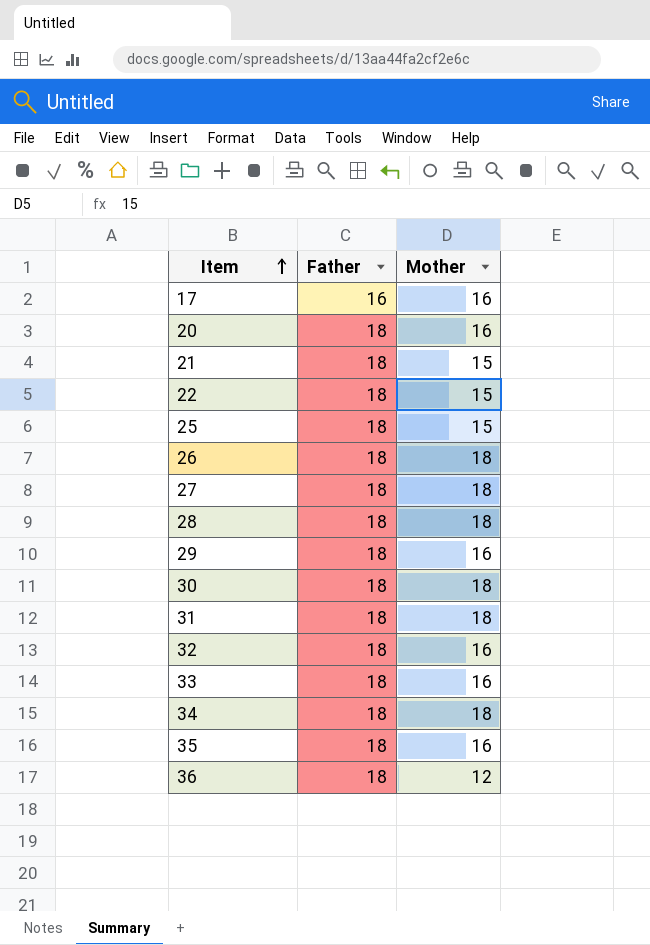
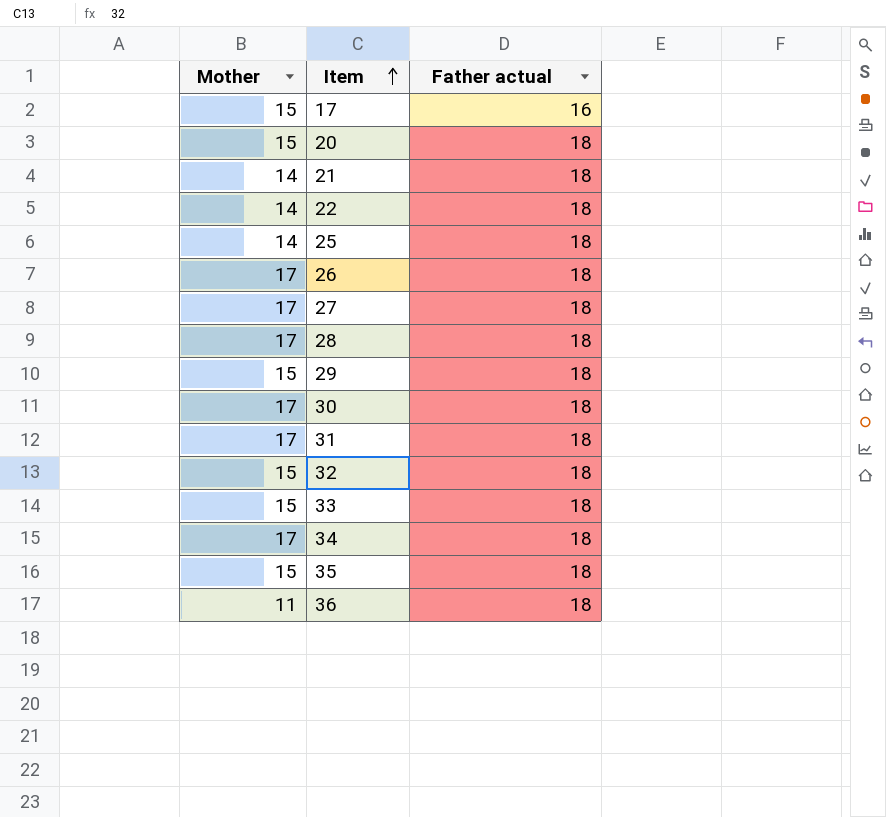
column Mother | position: 3 -> 1
column name: Father -> Father actual
17 | Mother: 16 -> 15
20 | Mother: 16 -> 15
21 | Mother: 15 -> 14
22 | Mother: 15 -> 14
25 | Mother: 15 -> 14
26 | Mother: 18 -> 17
27 | Mother: 18 -> 17
28 | Mother: 18 -> 17
29 | Mother: 16 -> 15
30 | Mother: 18 -> 17
31 | Mother: 18 -> 17
32 | Mother: 16 -> 15
33 | Mother: 16 -> 15
34 | Mother: 18 -> 17
35 | Mother: 16 -> 15
36 | Mother: 12 -> 11

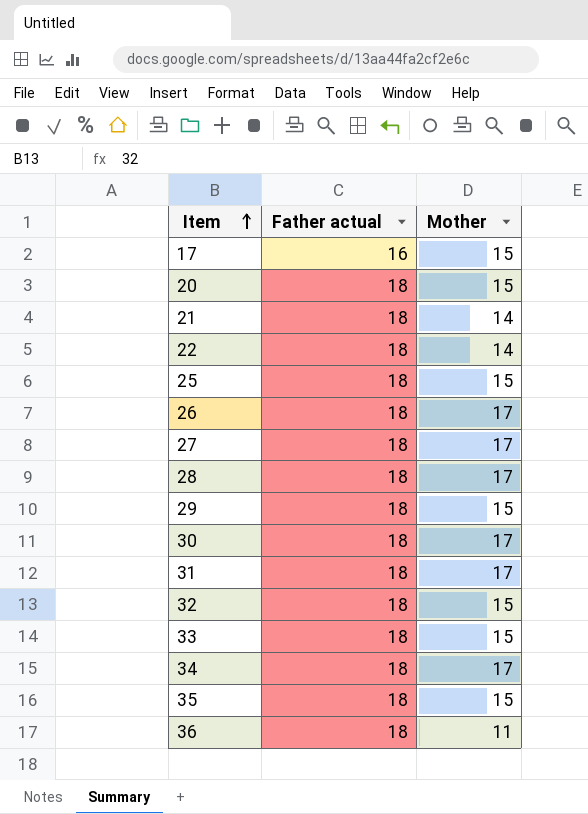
column Mother | position: 1 -> 3
25 | Mother: 14 -> 15

